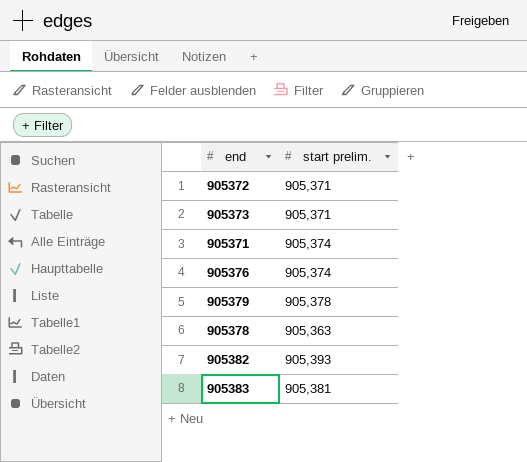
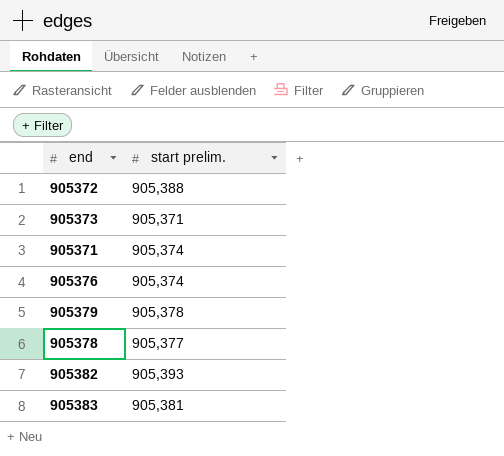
905372 | start prelim.: 905,371 -> 905,388
905378 | start prelim.: 905,363 -> 905,377

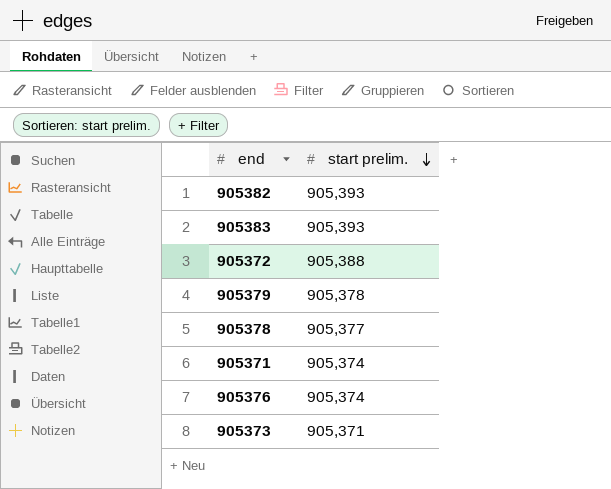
row order: none -> start prelim. descending
905383 | start prelim.: 905,381 -> 905,393

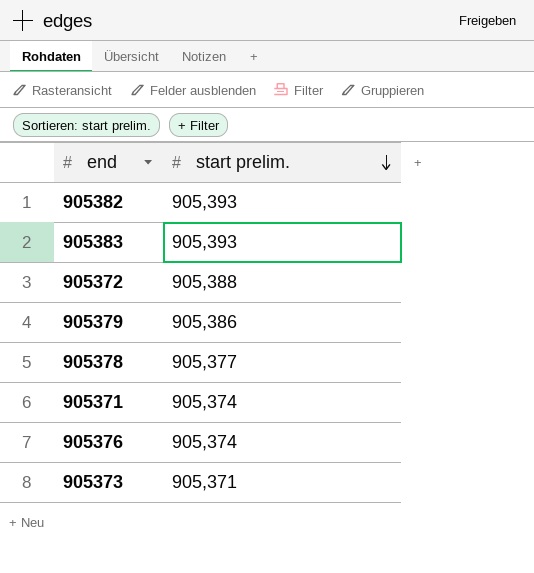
905379 | start prelim.: 905,378 -> 905,386

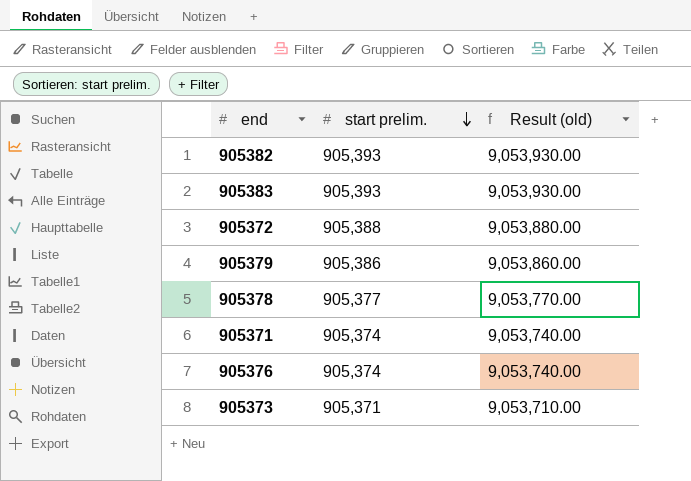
column Result (old) | formula: none -> [start prelim.] * 10

